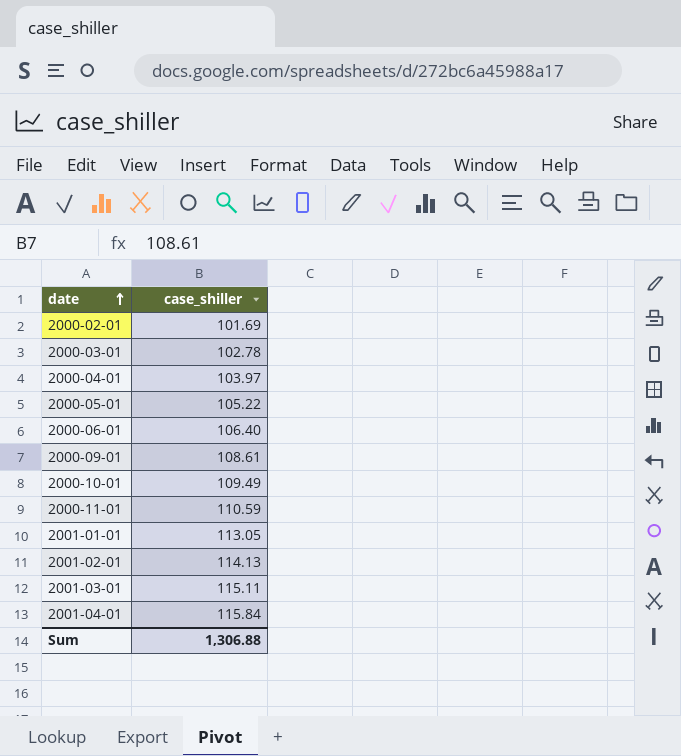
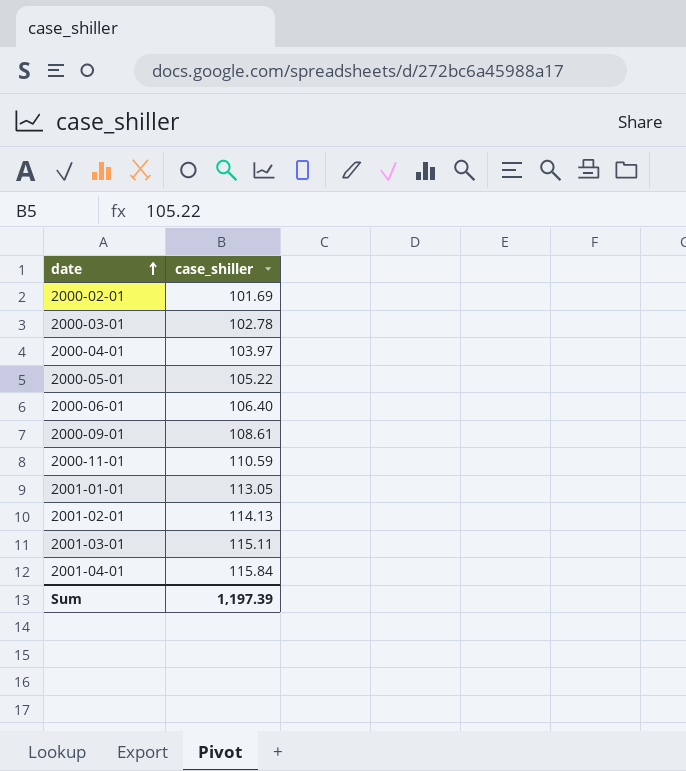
row 2000-10-01: 109.49 -> none
Sum | case_shiller: 1,306.88 -> 1,197.39

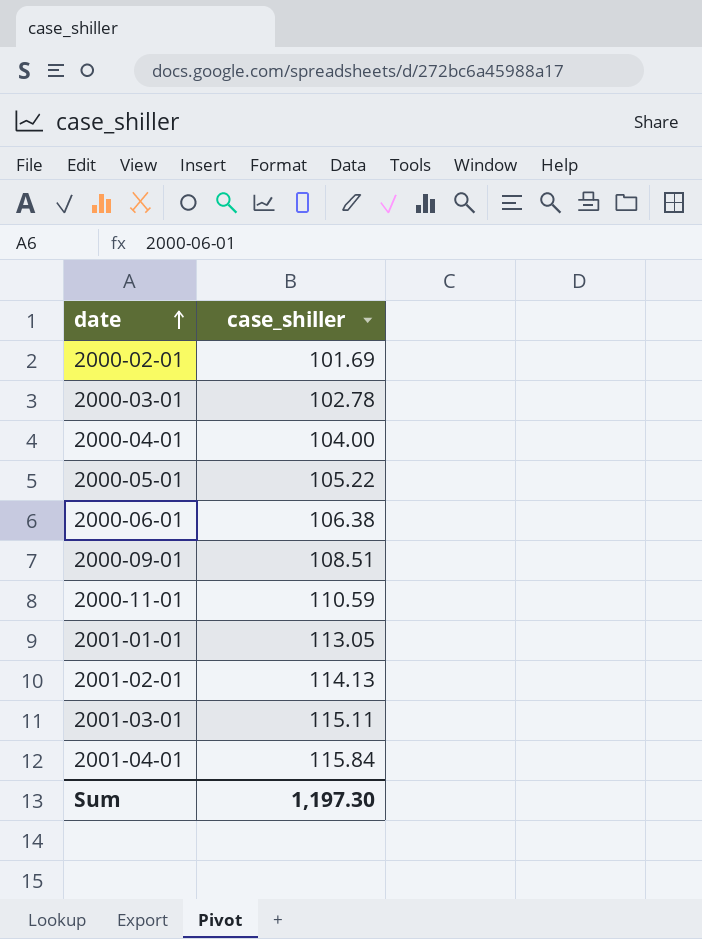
2000-04-01 | case_shiller: 103.97 -> 104.00
2000-06-01 | case_shiller: 106.40 -> 106.38
2000-09-01 | case_shiller: 108.61 -> 108.51
Sum | case_shiller: 1,197.39 -> 1,197.30

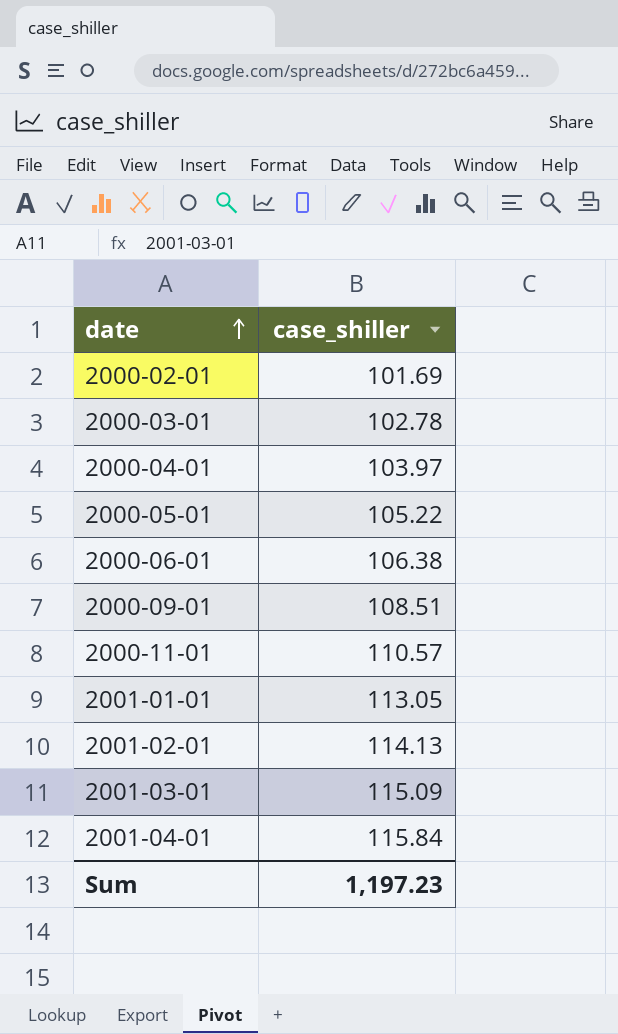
2000-04-01 | case_shiller: 104.00 -> 103.97
2000-11-01 | case_shiller: 110.59 -> 110.57
2001-03-01 | case_shiller: 115.11 -> 115.09
Sum | case_shiller: 1,197.30 -> 1,197.23

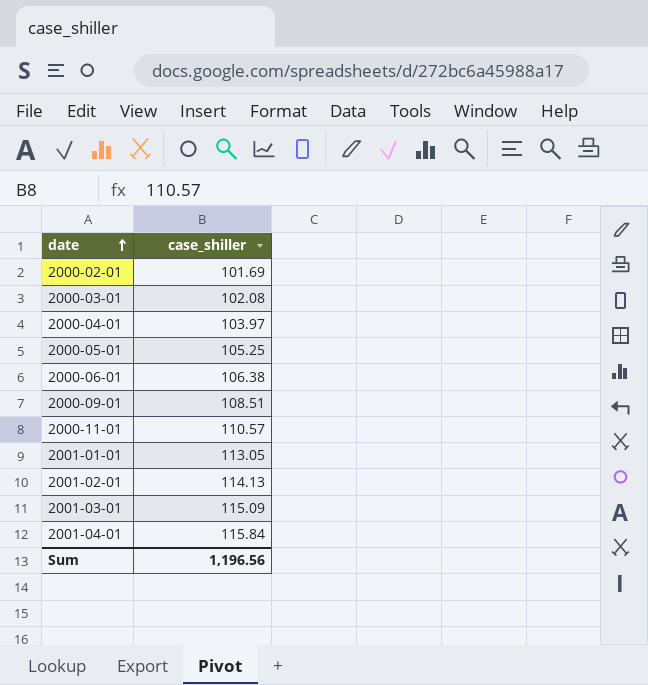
2000-03-01 | case_shiller: 102.78 -> 102.08
2000-05-01 | case_shiller: 105.22 -> 105.25
Sum | case_shiller: 1,197.23 -> 1,196.56

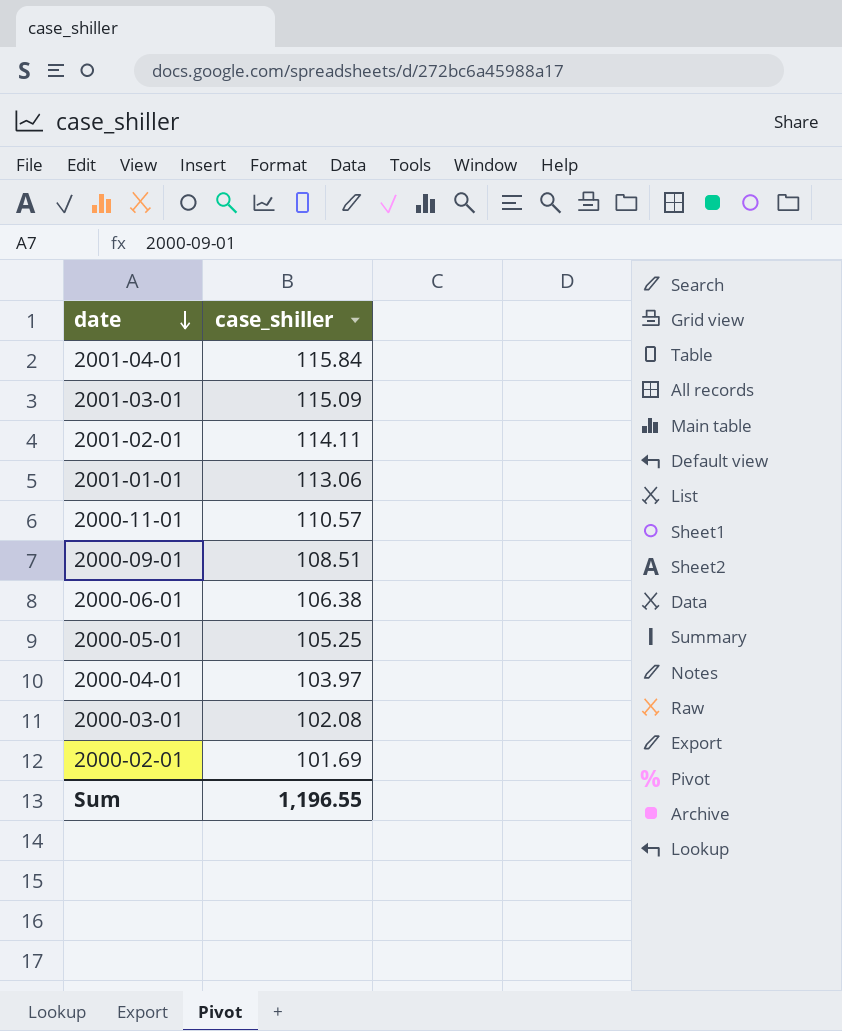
row order: date ascending -> date descending
2001-02-01 | case_shiller: 114.13 -> 114.11
2001-01-01 | case_shiller: 113.05 -> 113.06
Sum | case_shiller: 1,196.56 -> 1,196.55

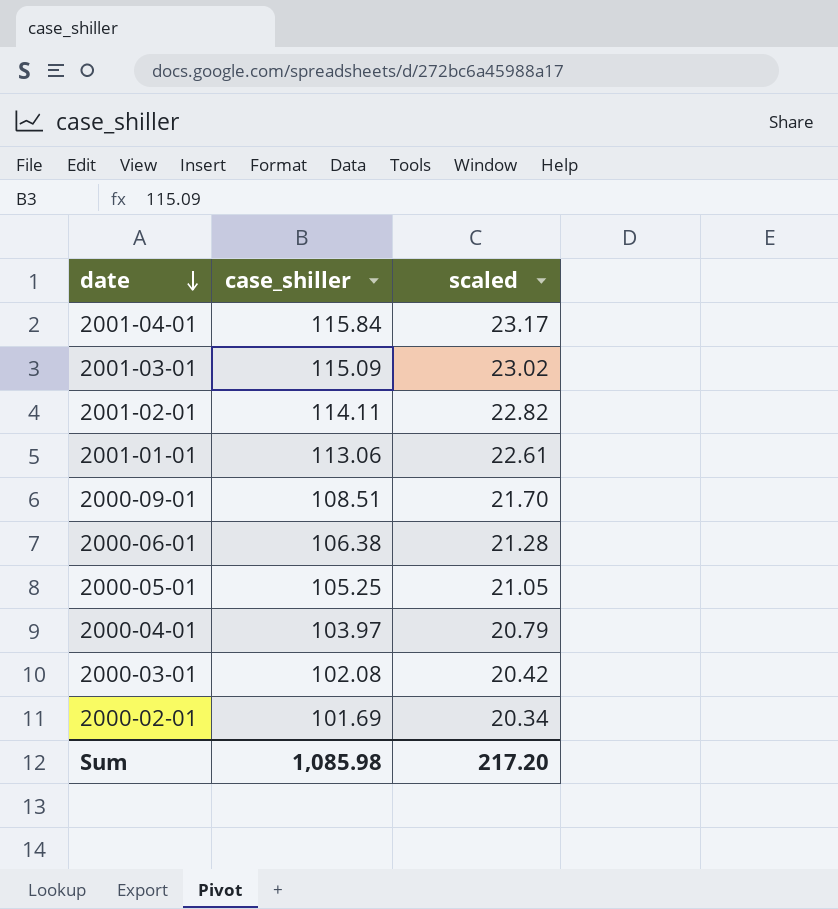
column scaled | formula: none -> [case_shiller] * 0.2
row 2000-11-01: 110.57 -> none
Sum | case_shiller: 1,196.55 -> 1,085.98

